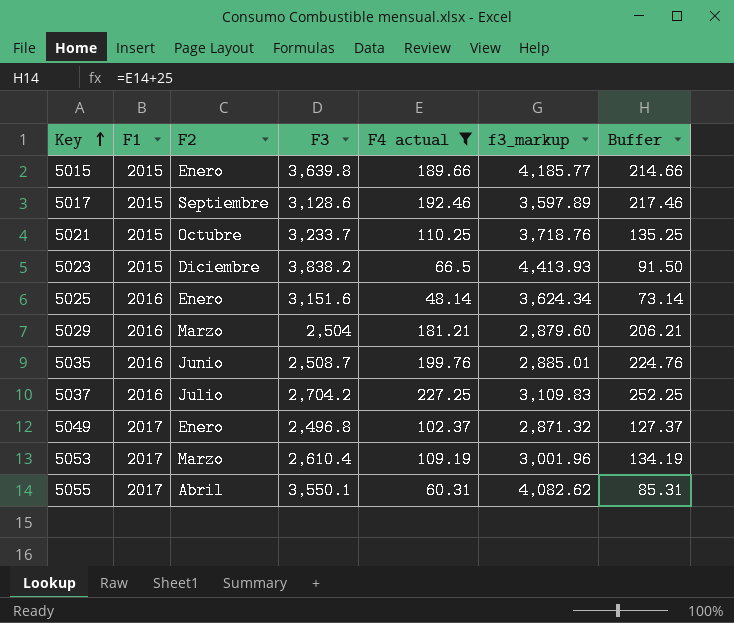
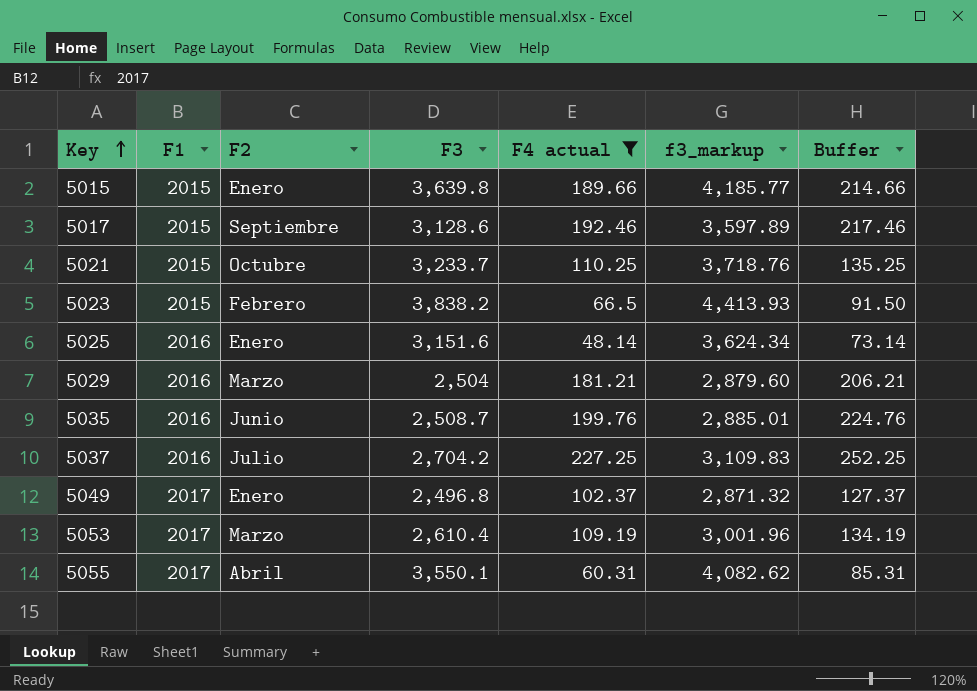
5023 | F2: Diciembre -> Febrero

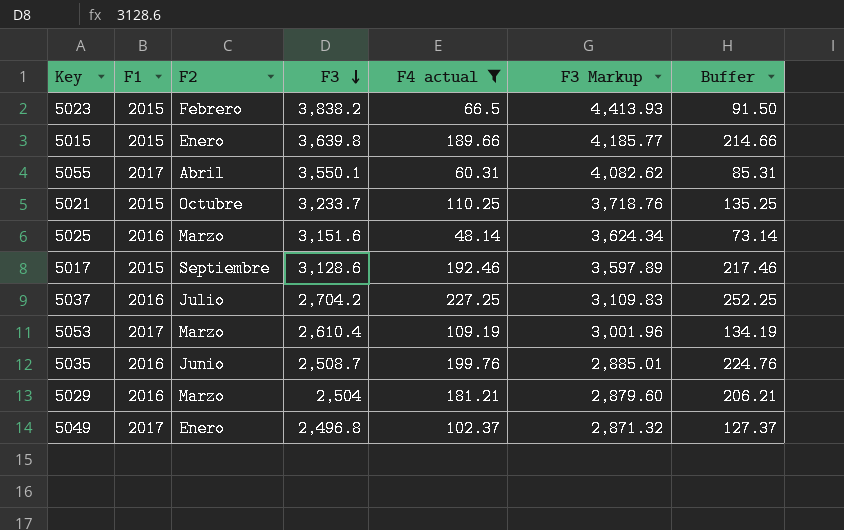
row order: Key ascending -> F3 descending
column name: f3_markup -> F3 Markup
5025 | F2: Enero -> Marzo

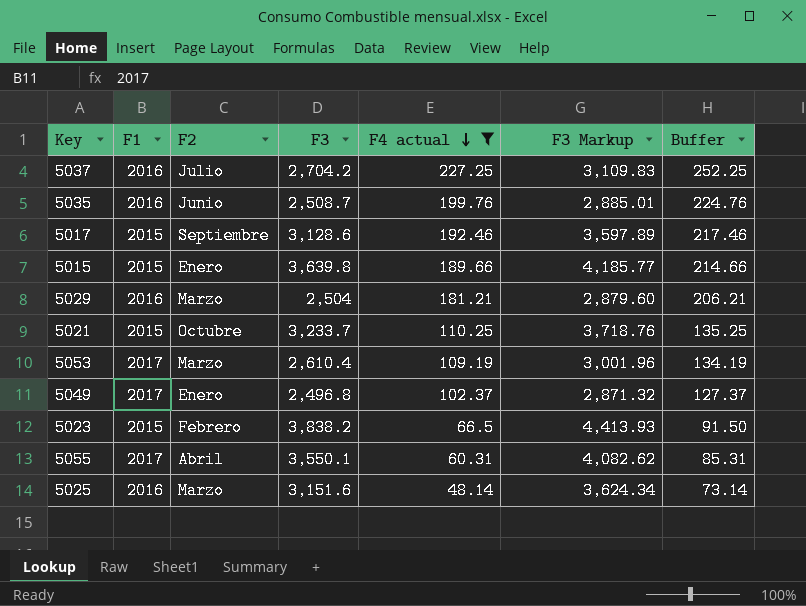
row order: F3 descending -> F4 actual descending

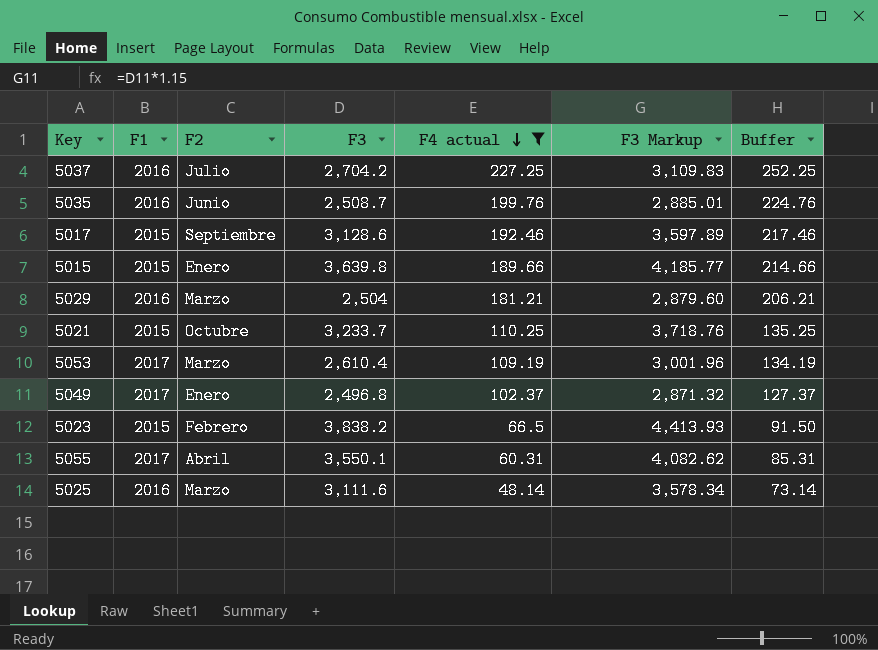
5025 | F3: 3,151.6 -> 3,111.6
5025 | F3 Markup: 3,624.34 -> 3,578.34

